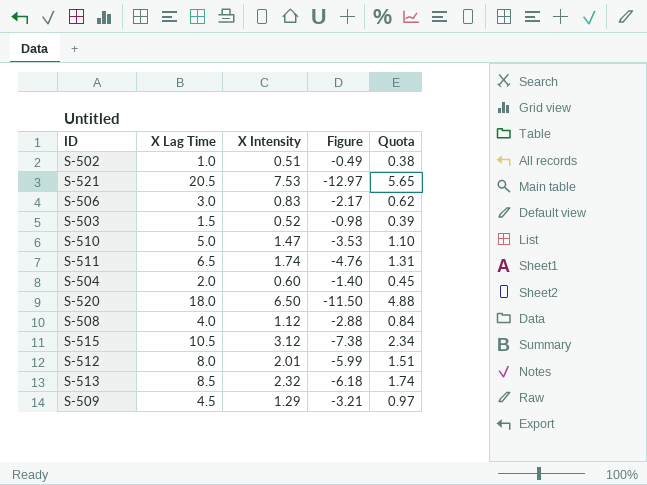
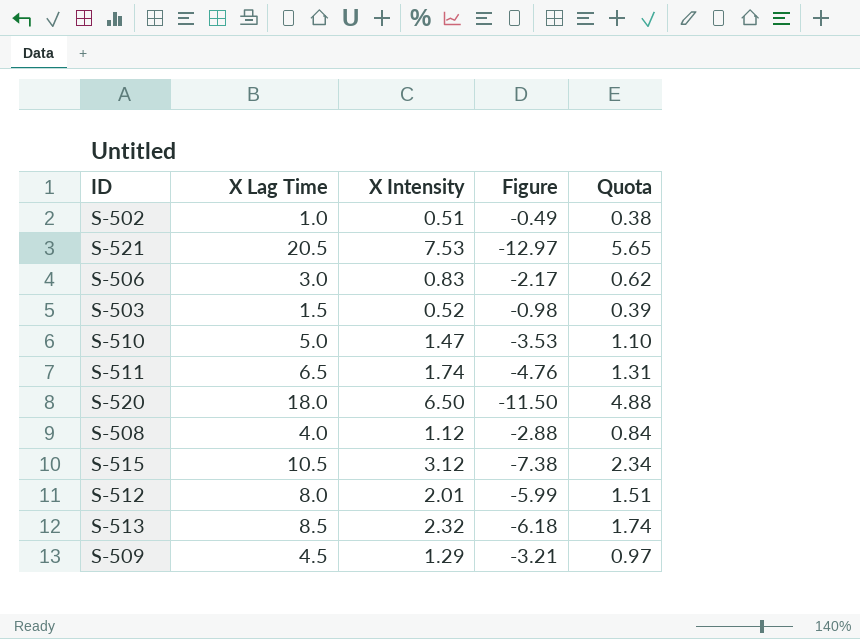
row S-504: 2.0 | 0.60 | -1.40 | 0.45 -> none

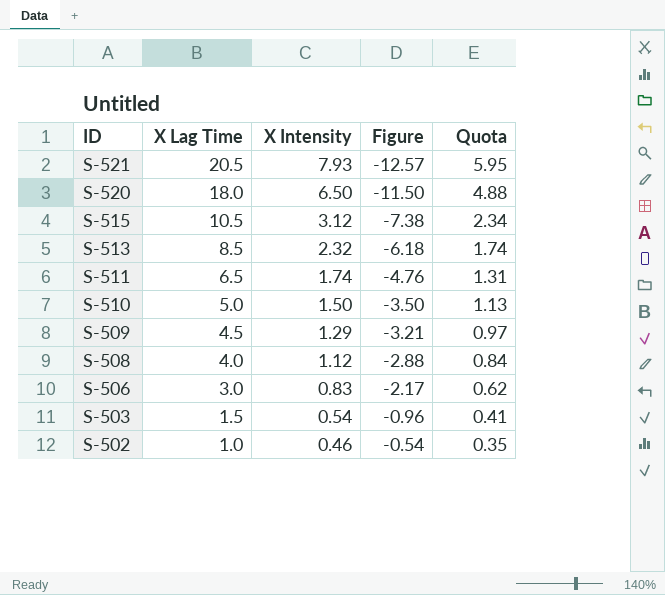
row order: none -> ID descending
row S-512: 8.0 | 2.01 | -5.99 | 1.51 -> none
S-521 | X Intensity: 7.53 -> 7.93
S-521 | Figure: -12.97 -> -12.57
S-521 | Quota: 5.65 -> 5.95
S-510 | X Intensity: 1.47 -> 1.50
S-510 | Figure: -3.53 -> -3.50
S-510 | Quota: 1.10 -> 1.13
S-503 | X Intensity: 0.52 -> 0.54
S-503 | Figure: -0.98 -> -0.96
S-503 | Quota: 0.39 -> 0.41
S-502 | X Intensity: 0.51 -> 0.46
S-502 | Figure: -0.49 -> -0.54
S-502 | Quota: 0.38 -> 0.35

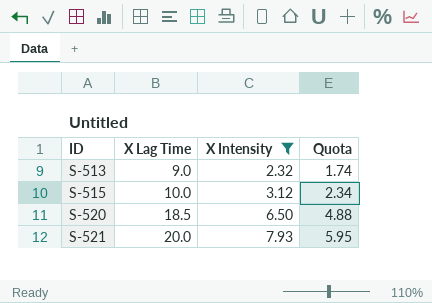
filter: none -> X Intensity >= 2.32
row order: ID descending -> ID ascending
column Figure | formula: [X Intensity] - [X Lag Time] -> none
S-513 | X Lag Time: 8.5 -> 9.0
S-515 | X Lag Time: 10.5 -> 10.0
S-520 | X Lag Time: 18.0 -> 18.5
S-521 | X Lag Time: 20.5 -> 20.0

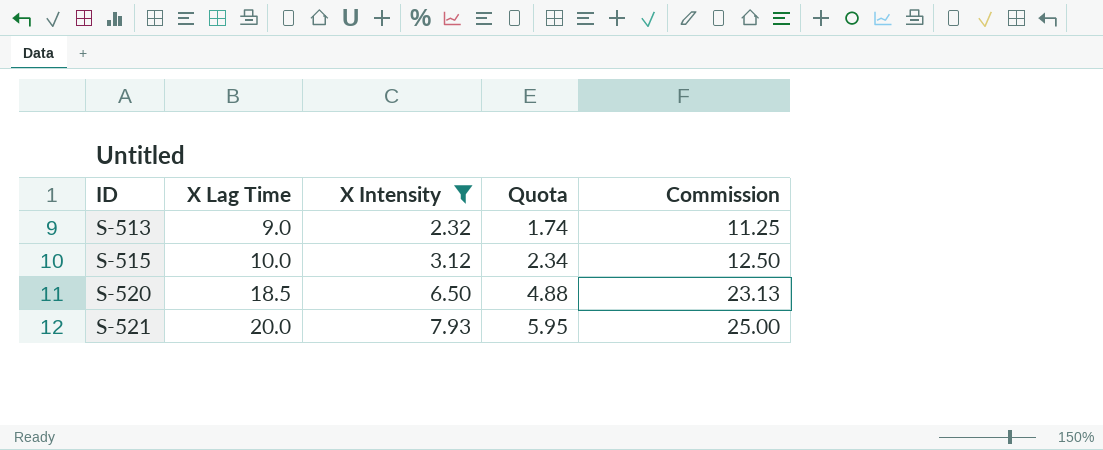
column Commission | formula: none -> [X Lag Time] * 1.25

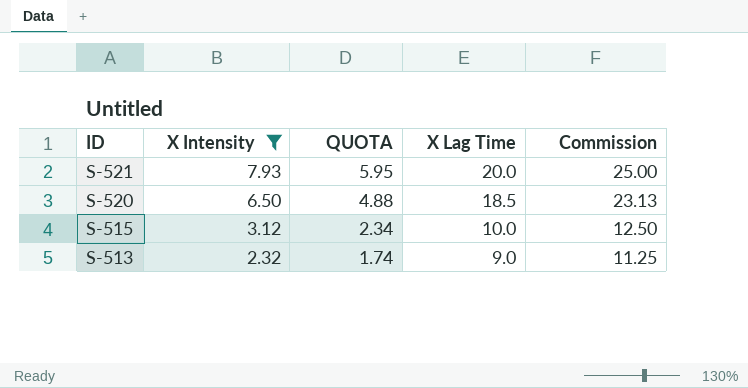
row order: ID ascending -> ID descending
column name: Quota -> QUOTA
column X Lag Time | position: 2 -> 4

